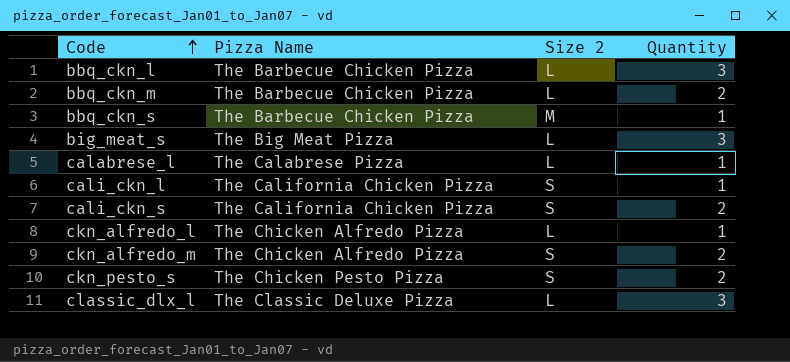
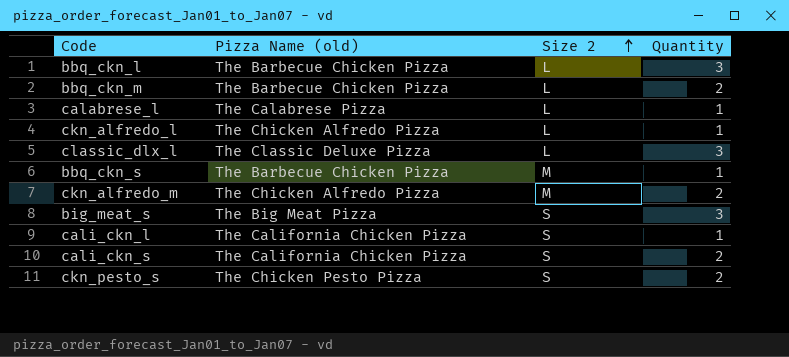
row order: Code ascending -> Size 2 ascending
column name: Pizza Name -> Pizza Name (old)
ckn_alfredo_m | Size 2: S -> M
big_meat_s | Size 2: L -> S

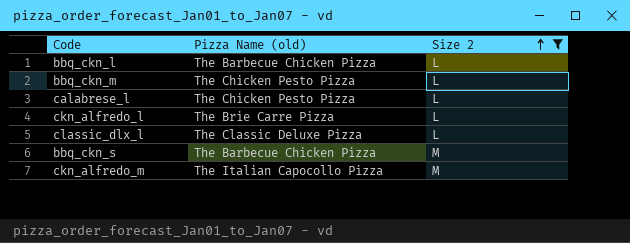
filter: none -> Size 2 != S
column Quantity | position: 4 -> none
bbq_ckn_m | Pizza Name (old): The Barbecue Chicken Pizza -> The Chicken Pesto Pizza
calabrese_l | Pizza Name (old): The Calabrese Pizza -> The Chicken Pesto Pizza
ckn_alfredo_l | Pizza Name (old): The Chicken Alfredo Pizza -> The Brie Carre Pizza
ckn_alfredo_m | Pizza Name (old): The Chicken Alfredo Pizza -> The Italian Capocollo Pizza

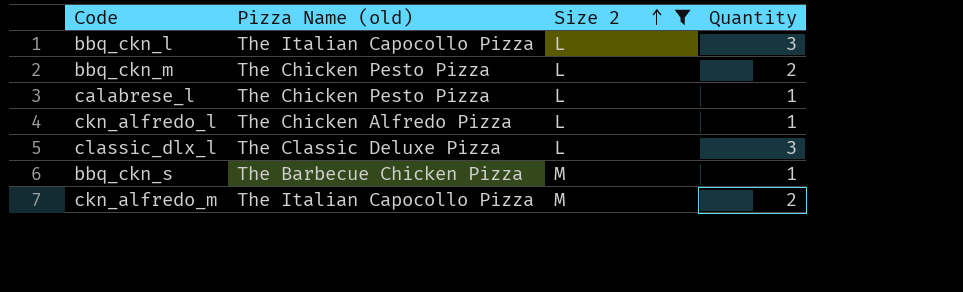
column Quantity | position: none -> 4
bbq_ckn_l | Pizza Name (old): The Barbecue Chicken Pizza -> The Italian Capocollo Pizza
ckn_alfredo_l | Pizza Name (old): The Brie Carre Pizza -> The Chicken Alfredo Pizza

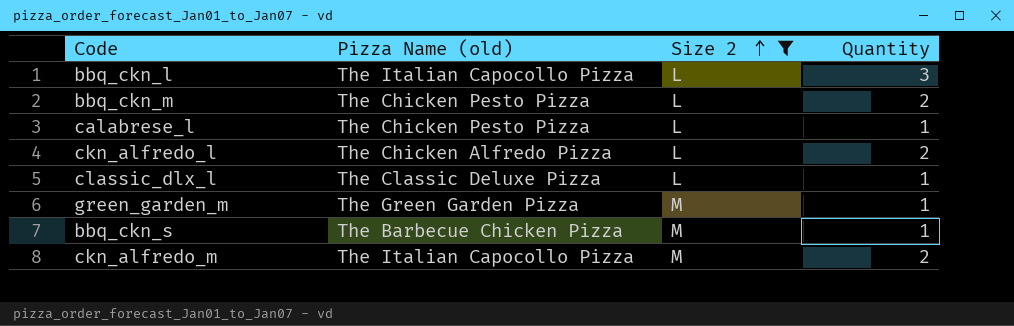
ckn_alfredo_l | Quantity: 1 -> 2
classic_dlx_l | Quantity: 3 -> 1
row green_garden_m: none -> The Green Garden Pizza | M | 1

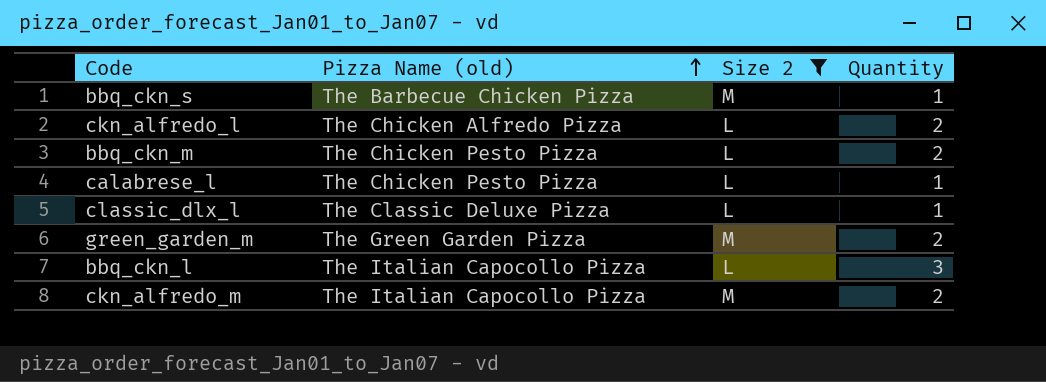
row order: Size 2 ascending -> Pizza Name (old) ascending
green_garden_m | Quantity: 1 -> 2

